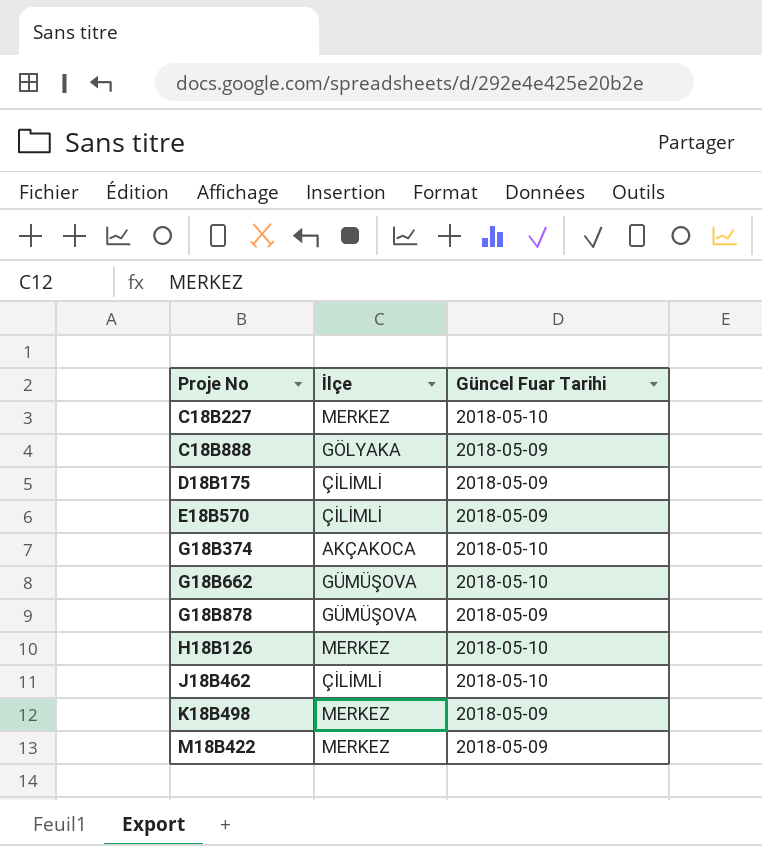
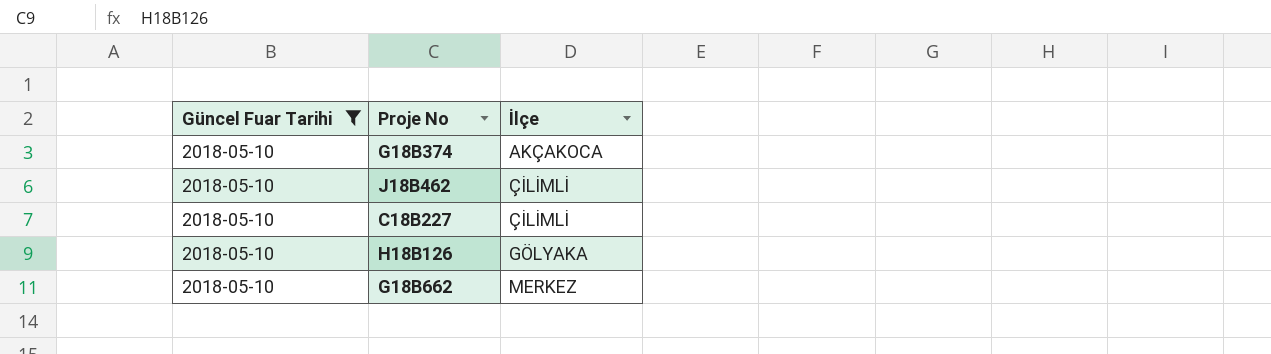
filter: none -> Güncel Fuar Tarihi = 2018-05-10
row order: Proje No ascending -> İlçe ascending
column Güncel Fuar Tarihi | position: 3 -> 1
C18B227 | İlçe: MERKEZ -> ÇİLİMLİ
H18B126 | İlçe: MERKEZ -> GÖLYAKA
G18B662 | İlçe: GÜMÜŞOVA -> MERKEZ

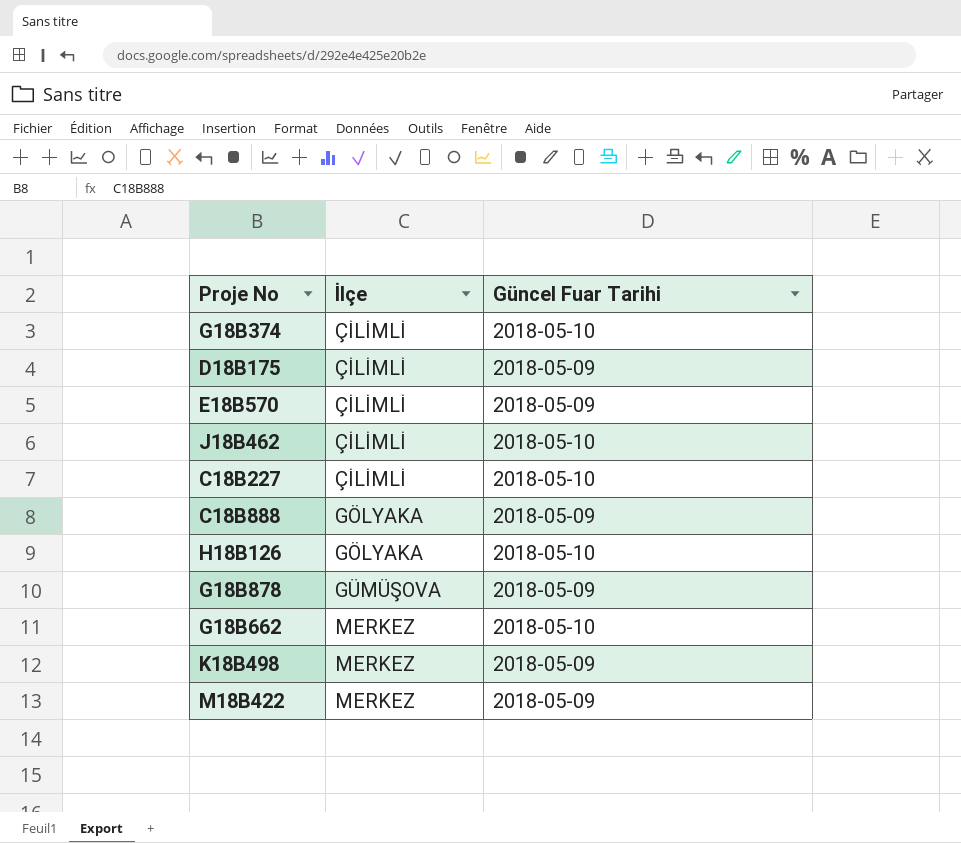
filter: Güncel Fuar Tarihi = 2018-05-10 -> none
column Güncel Fuar Tarihi | position: 1 -> 3
G18B374 | İlçe: AKÇAKOCA -> ÇİLİMLİ

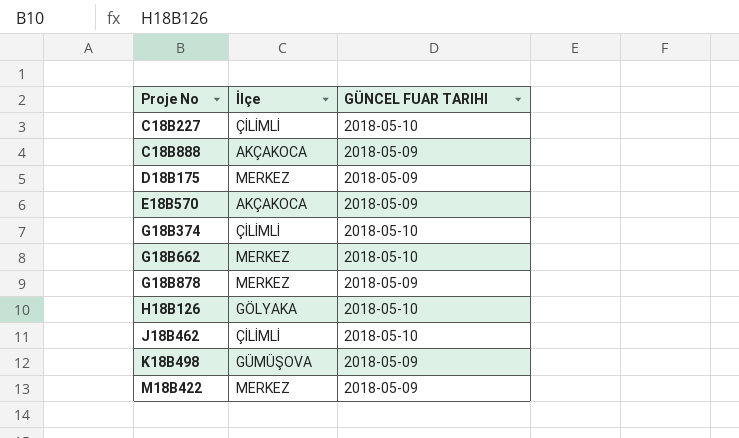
row order: İlçe ascending -> Proje No ascending
column name: Güncel Fuar Tarihi -> GÜNCEL FUAR TARIHI
C18B888 | İlçe: GÖLYAKA -> AKÇAKOCA
D18B175 | İlçe: ÇİLİMLİ -> MERKEZ
E18B570 | İlçe: ÇİLİMLİ -> AKÇAKOCA
G18B878 | İlçe: GÜMÜŞOVA -> MERKEZ
K18B498 | İlçe: MERKEZ -> GÜMÜŞOVA

